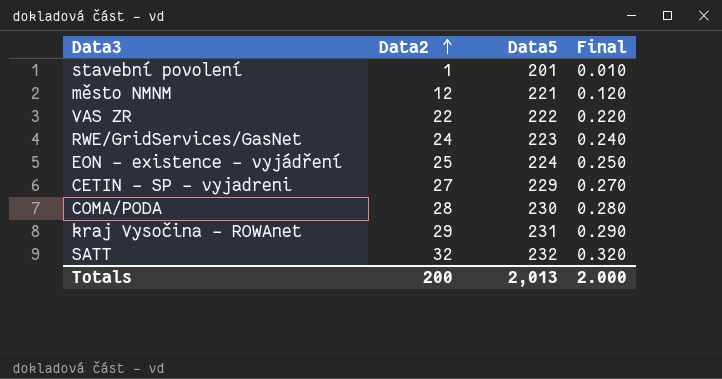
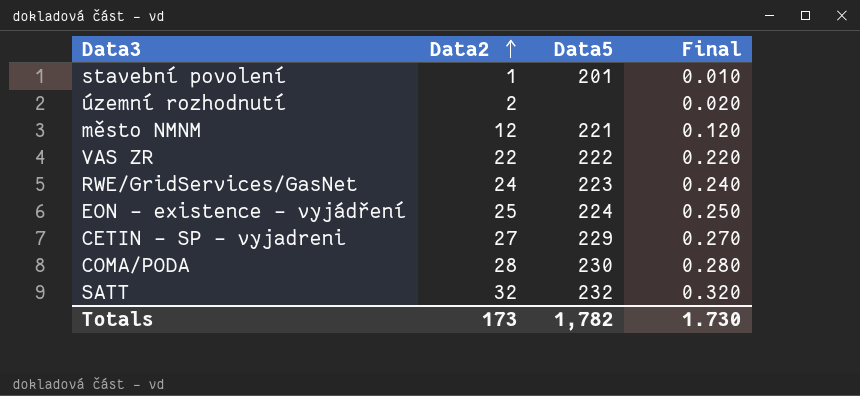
row kraj Vysočina - ROWAnet: 29 | 231 | 0.290 -> none
row územní rozhodnutí: none -> 2 | none | 0.020
Totals | Data2: 200 -> 173
Totals | Data5: 2,013 -> 1,782
Totals | Final: 2.000 -> 1.730

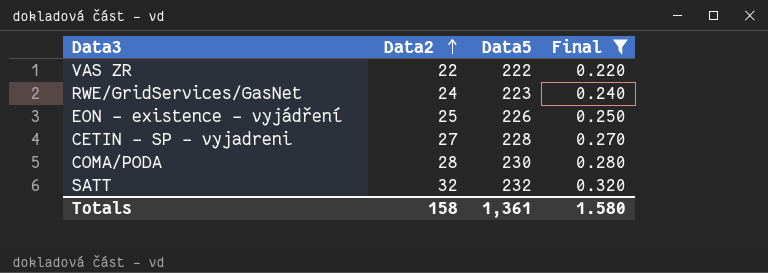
filter: none -> Final >= 0.220
EON - existence - vyjádření | Data5: 224 -> 226
CETIN - SP - vyjadreni | Data5: 229 -> 228
Totals | Data2: 173 -> 158
Totals | Data5: 1,782 -> 1,361
Totals | Final: 1.730 -> 1.580

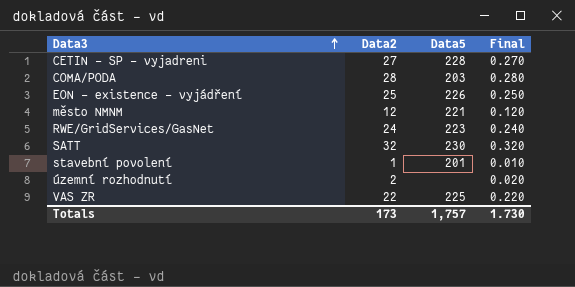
filter: Final >= 0.220 -> none
row order: Data2 ascending -> Data3 ascending
COMA/PODA | Data5: 230 -> 203
SATT | Data5: 232 -> 230
VAS ZR | Data5: 222 -> 225
Totals | Data2: 158 -> 173
Totals | Data5: 1,361 -> 1,757
Totals | Final: 1.580 -> 1.730

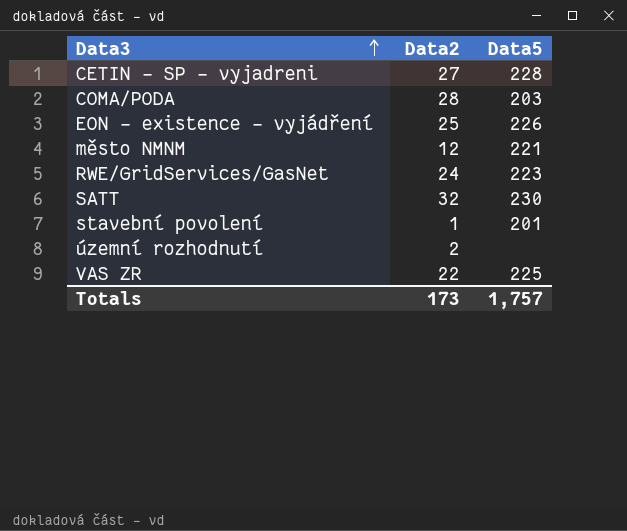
column Final | formula: [Data2] * 0.01 -> none

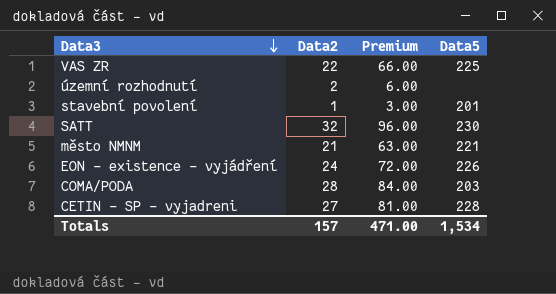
row order: Data3 ascending -> Data3 descending
column Premium | formula: none -> [Data2] * 3
row RWE/GridServices/GasNet: 24 | 223 -> none
město NMNM | Data2: 12 -> 21
EON - existence - vyjádření | Data2: 25 -> 24
Totals | Data2: 173 -> 157
Totals | Data5: 1,757 -> 1,534

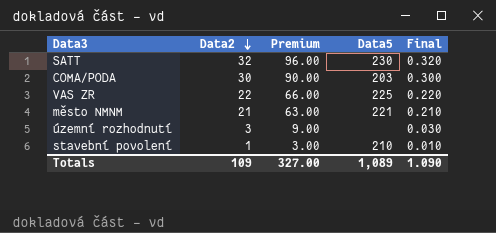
row order: Data3 descending -> Data2 descending
column Final | formula: none -> [Data2] * 0.01
row EON - existence - vyjádření: 24 | 72.00 | 226 -> none
row CETIN - SP - vyjadreni: 27 | 81.00 | 228 -> none
COMA/PODA | Data2: 28 -> 30
COMA/PODA | Premium: 84.00 -> 90.00
územní rozhodnutí | Data2: 2 -> 3
územní rozhodnutí | Premium: 6.00 -> 9.00
stavební povolení | Data5: 201 -> 210
Totals | Data2: 157 -> 109
Totals | Premium: 471.00 -> 327.00
Totals | Data5: 1,534 -> 1,089

